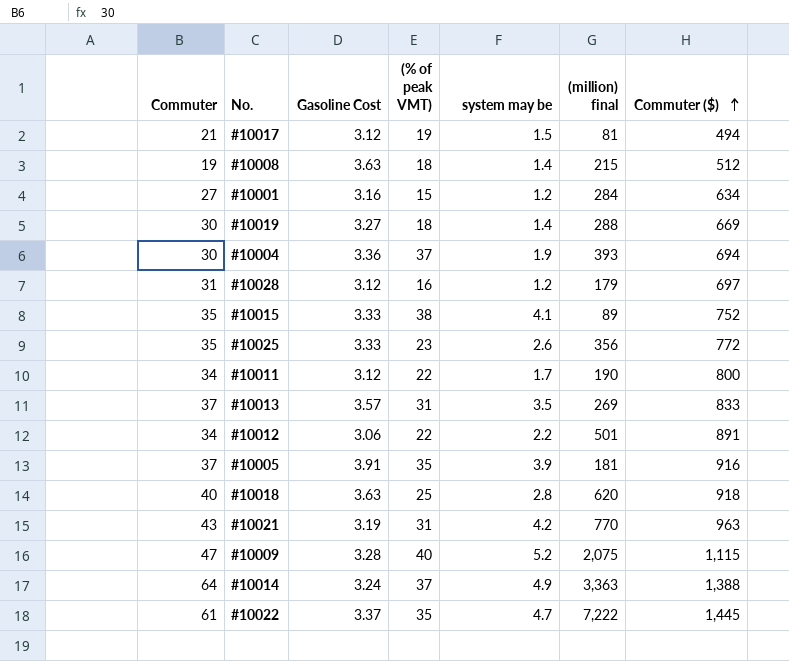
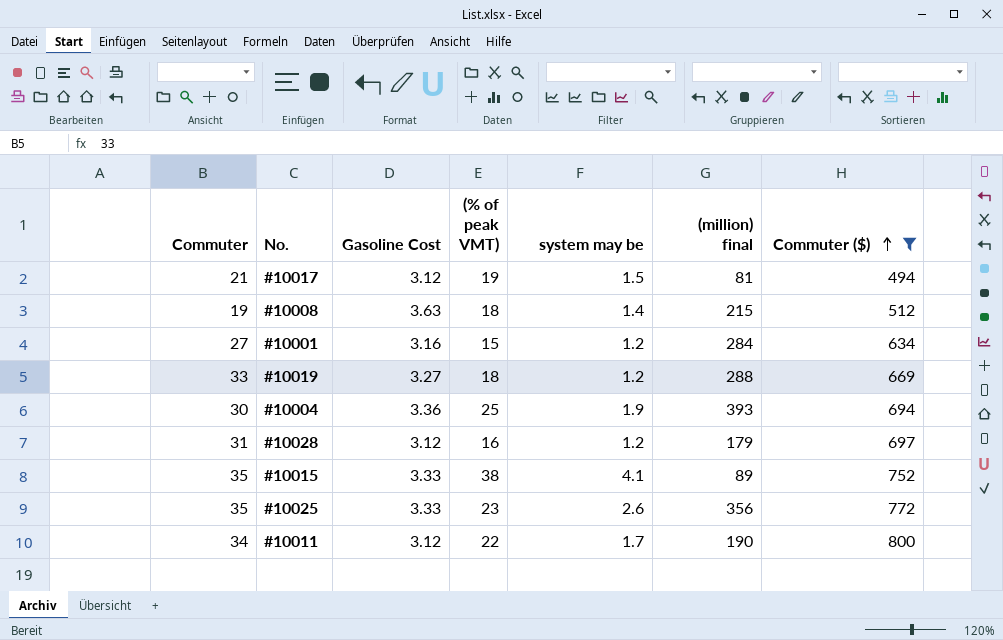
filter: none -> Commuter ($) <= 800
#10019 | Commuter: 30 -> 33
#10019 | system may be: 1.4 -> 1.2
#10004 | (% of peak VMT): 37 -> 25

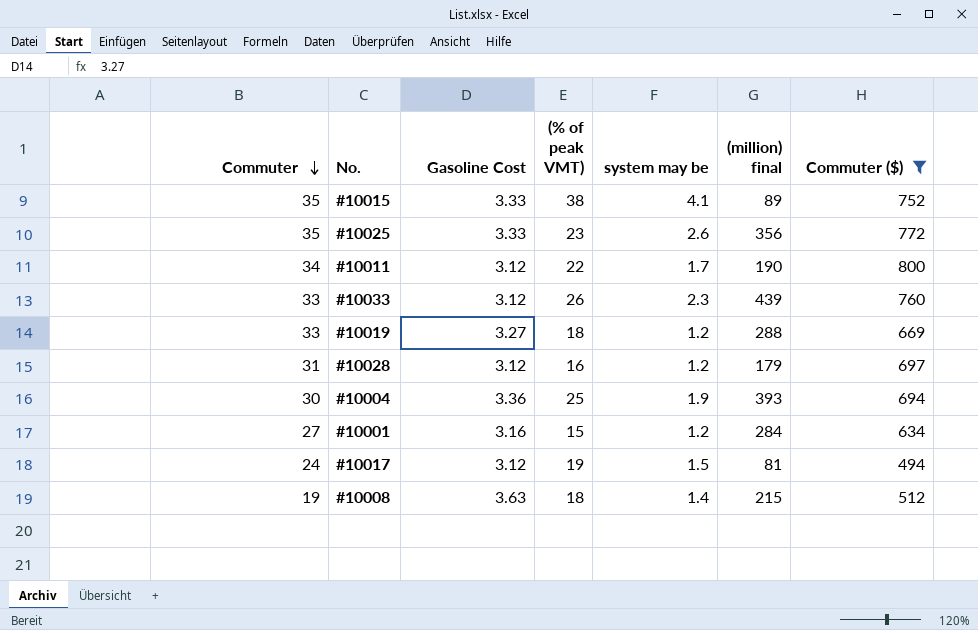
row order: Commuter ($) ascending -> Commuter descending
row #10033: none -> 33 | 3.12 | 26 | 2.3 | 439 | 760
#10017 | Commuter: 21 -> 24

